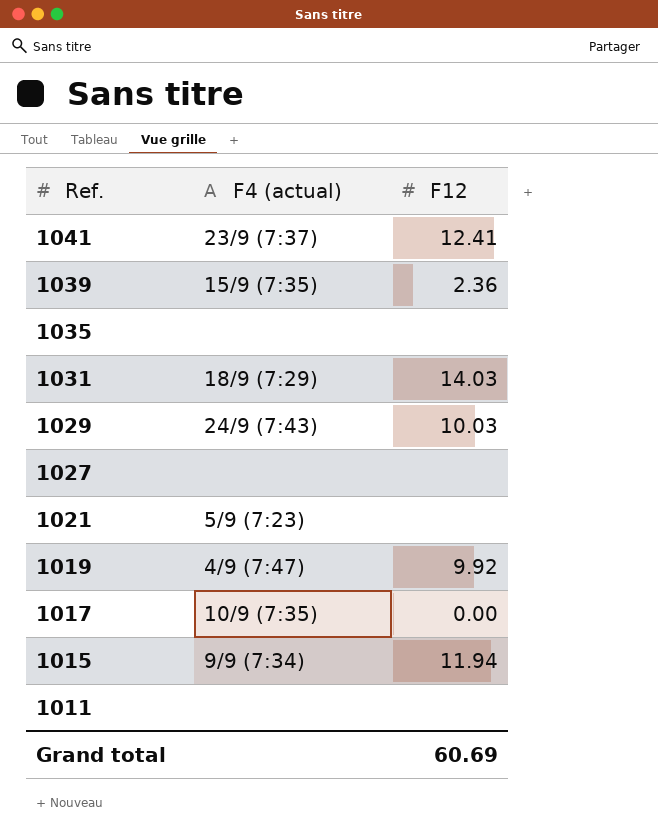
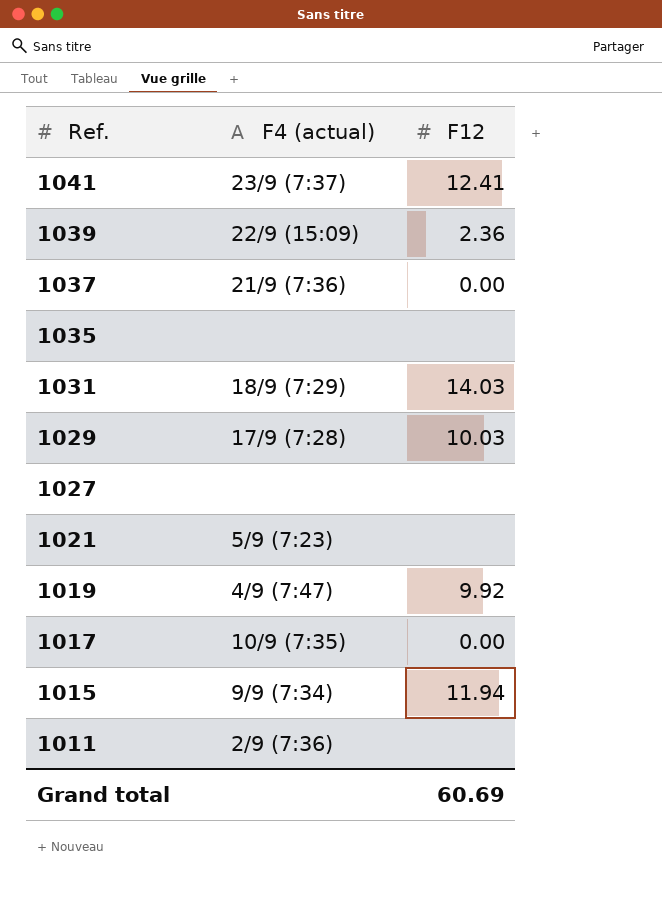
1039 | F4 (actual): 15/9 (7:35) -> 22/9 (15:09)
row 1037: none -> 21/9 (7:36) | 0.00
1029 | F4 (actual): 24/9 (7:43) -> 17/9 (7:28)
1011 | F4 (actual): none -> 2/9 (7:36)

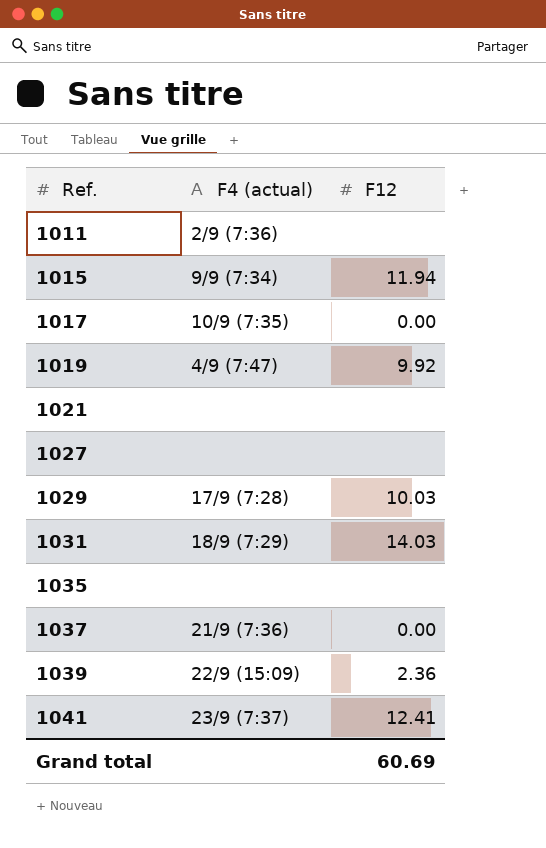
row order: Ref. descending -> Ref. ascending
1021 | F4 (actual): 5/9 (7:23) -> none

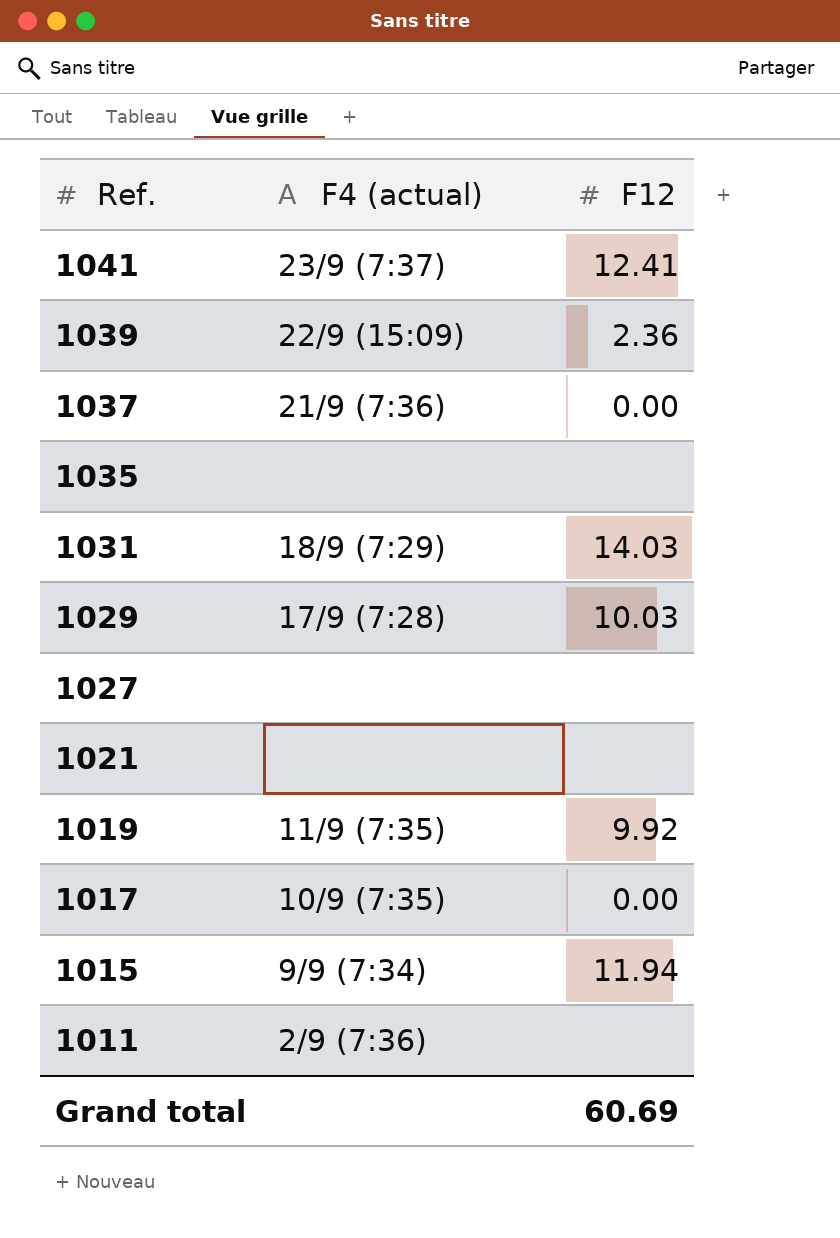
row order: Ref. ascending -> Ref. descending
1019 | F4 (actual): 4/9 (7:47) -> 11/9 (7:35)

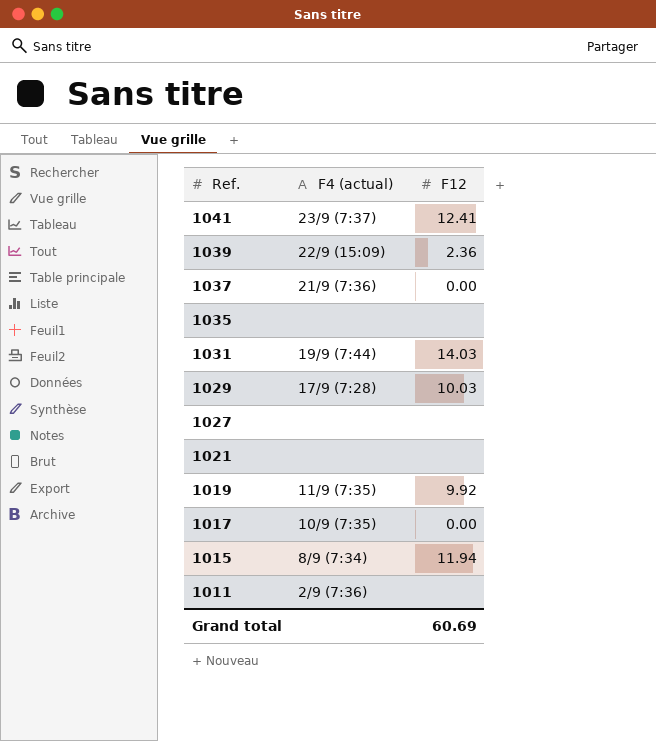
1031 | F4 (actual): 18/9 (7:29) -> 19/9 (7:44)
1015 | F4 (actual): 9/9 (7:34) -> 8/9 (7:34)

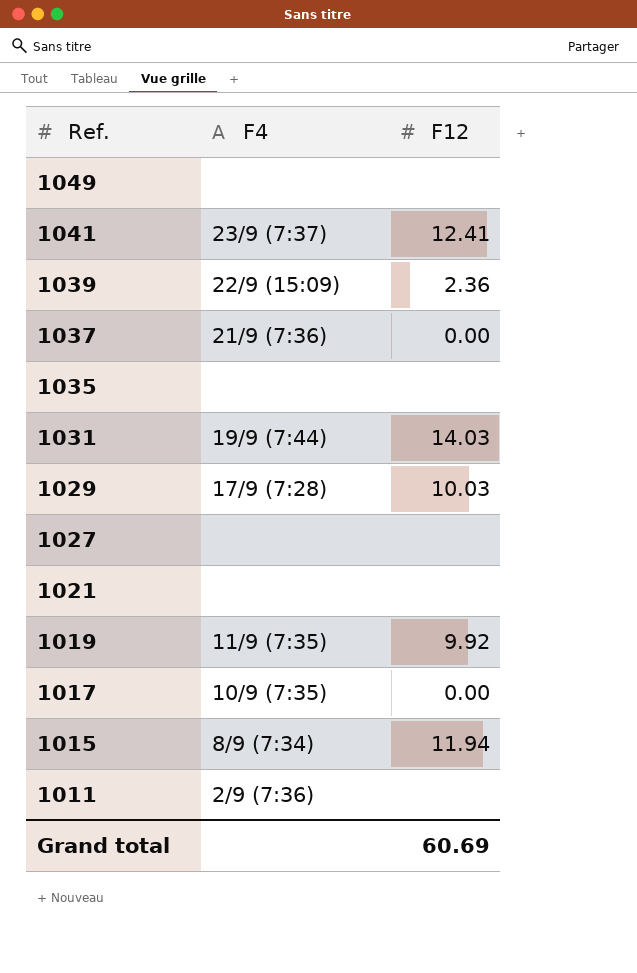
column name: F4 (actual) -> F4
row 1049: none -> none | none

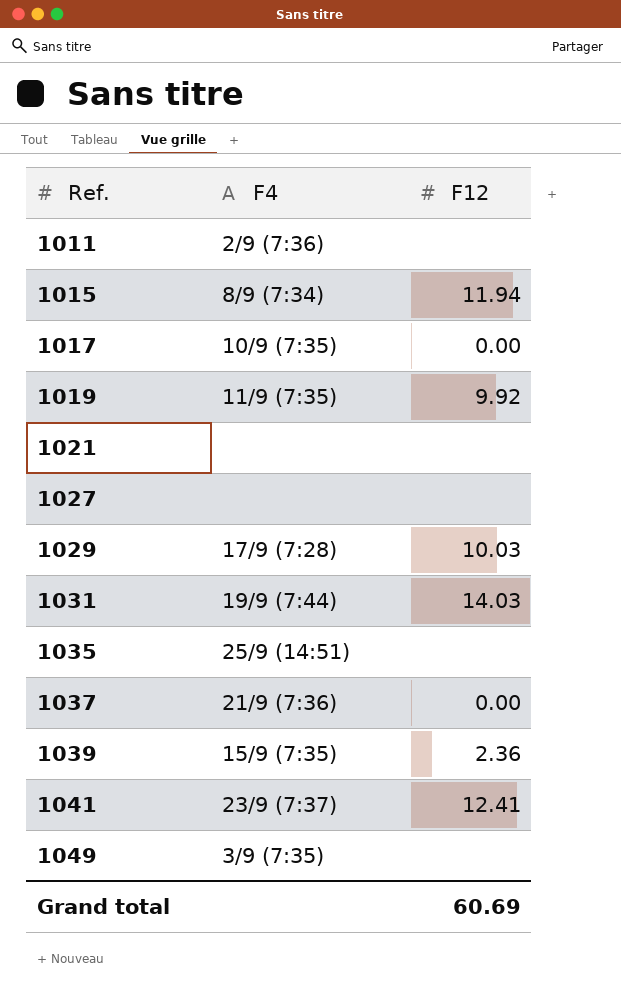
row order: Ref. descending -> Ref. ascending
1035 | F4: none -> 25/9 (14:51)
1039 | F4: 22/9 (15:09) -> 15/9 (7:35)
1049 | F4: none -> 3/9 (7:35)

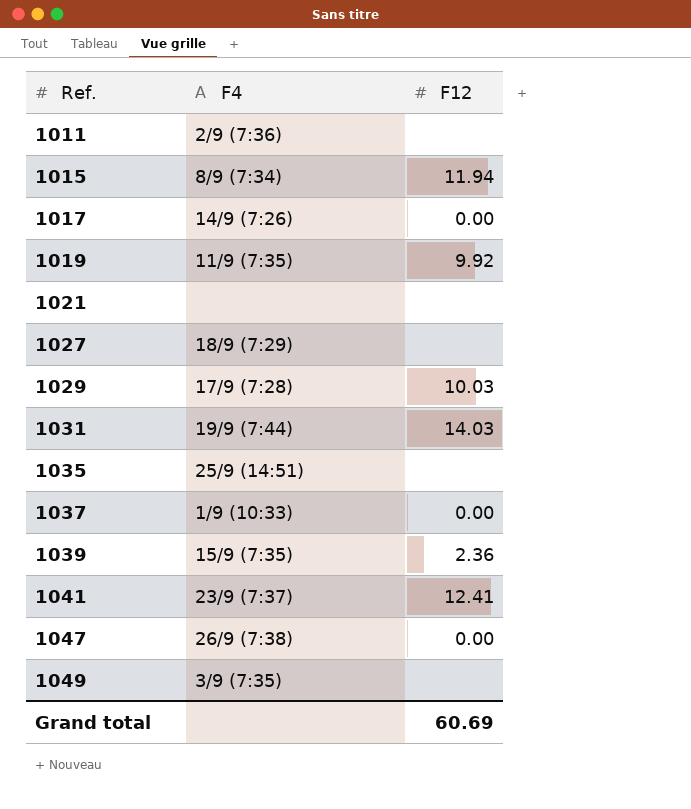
1017 | F4: 10/9 (7:35) -> 14/9 (7:26)
1027 | F4: none -> 18/9 (7:29)
1037 | F4: 21/9 (7:36) -> 1/9 (10:33)
row 1047: none -> 26/9 (7:38) | 0.00

